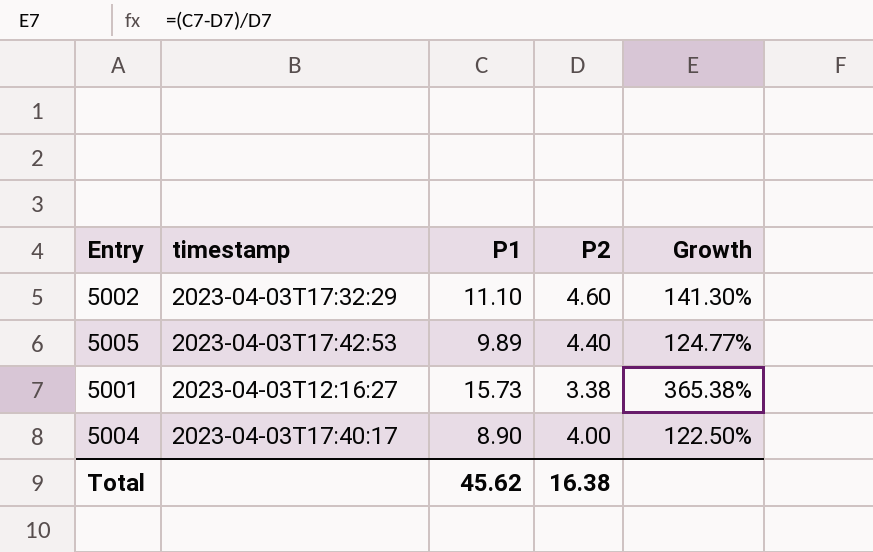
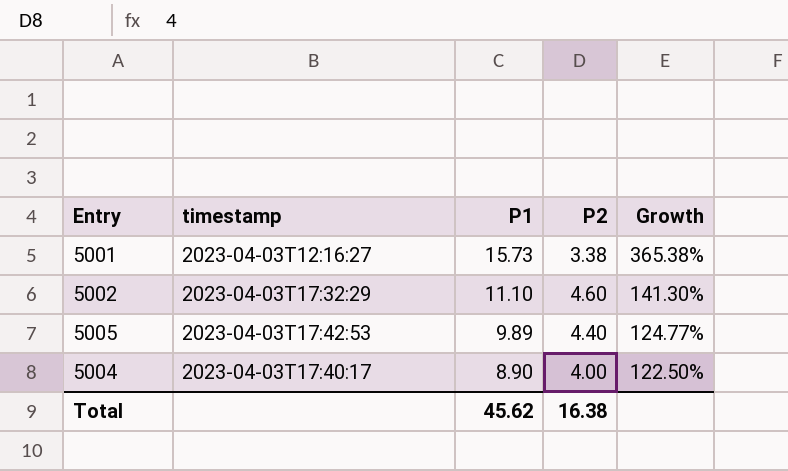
row order: none -> P1 descending

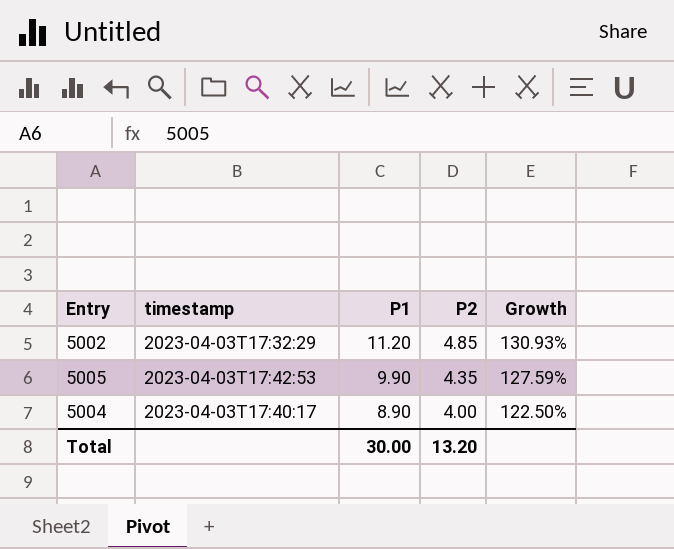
row 5001: 2023-04-03T12:16:27 | 15.73 | 3.38 | 365.38% -> none
5002 | P1: 11.10 -> 11.20
5002 | P2: 4.60 -> 4.85
5002 | Growth: 141.30% -> 130.93%
5005 | P1: 9.89 -> 9.90
5005 | P2: 4.40 -> 4.35
5005 | Growth: 124.77% -> 127.59%
Total | P1: 45.62 -> 30.00
Total | P2: 16.38 -> 13.20

